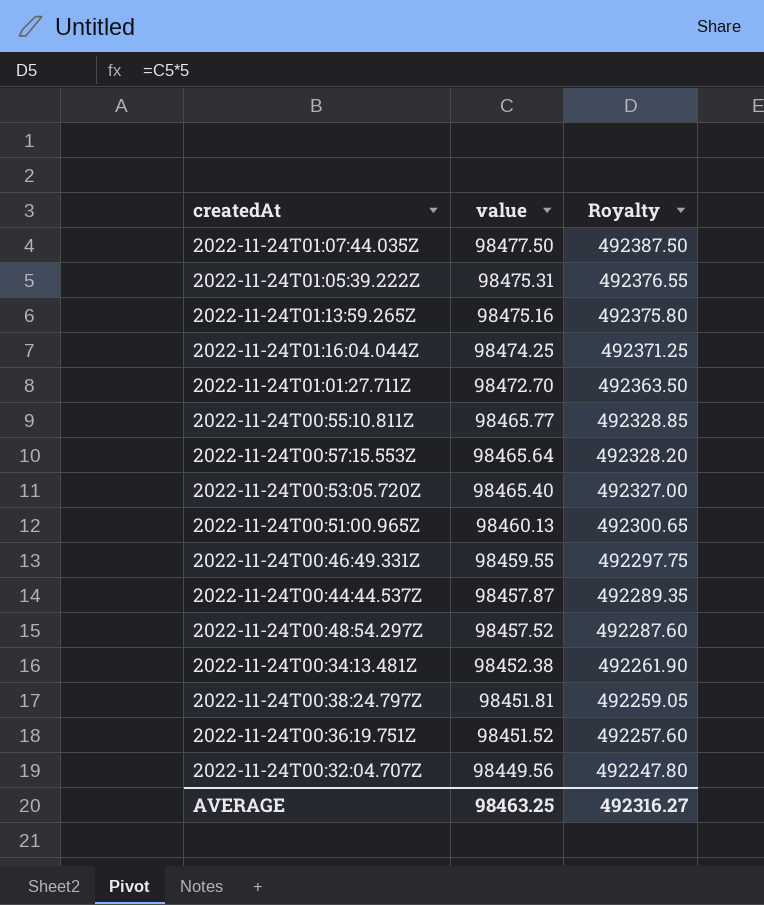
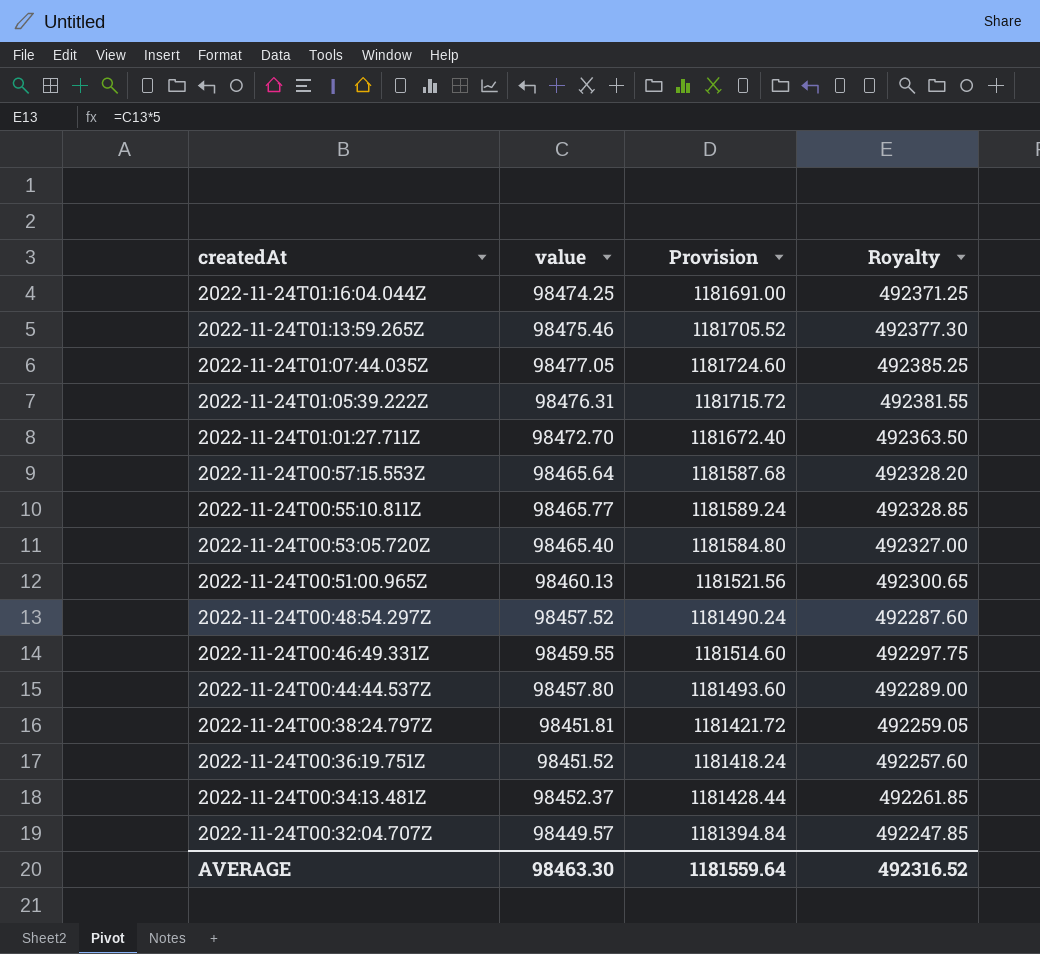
row order: value descending -> createdAt descending
column Provision | formula: none -> [value] * 12
2022-11-24T01:13:59.265Z | value: 98475.16 -> 98475.46
2022-11-24T01:13:59.265Z | Royalty: 492375.80 -> 492377.30
2022-11-24T01:07:44.035Z | value: 98477.50 -> 98477.05
2022-11-24T01:07:44.035Z | Royalty: 492387.50 -> 492385.25
2022-11-24T01:05:39.222Z | value: 98475.31 -> 98476.31
2022-11-24T01:05:39.222Z | Royalty: 492376.55 -> 492381.55
2022-11-24T00:44:44.537Z | value: 98457.87 -> 98457.80
2022-11-24T00:44:44.537Z | Royalty: 492289.35 -> 492289.00
2022-11-24T00:34:13.481Z | value: 98452.38 -> 98452.37
2022-11-24T00:34:13.481Z | Royalty: 492261.90 -> 492261.85
2022-11-24T00:32:04.707Z | value: 98449.56 -> 98449.57
2022-11-24T00:32:04.707Z | Royalty: 492247.80 -> 492247.85
AVERAGE | value: 98463.25 -> 98463.30
AVERAGE | Royalty: 492316.27 -> 492316.52

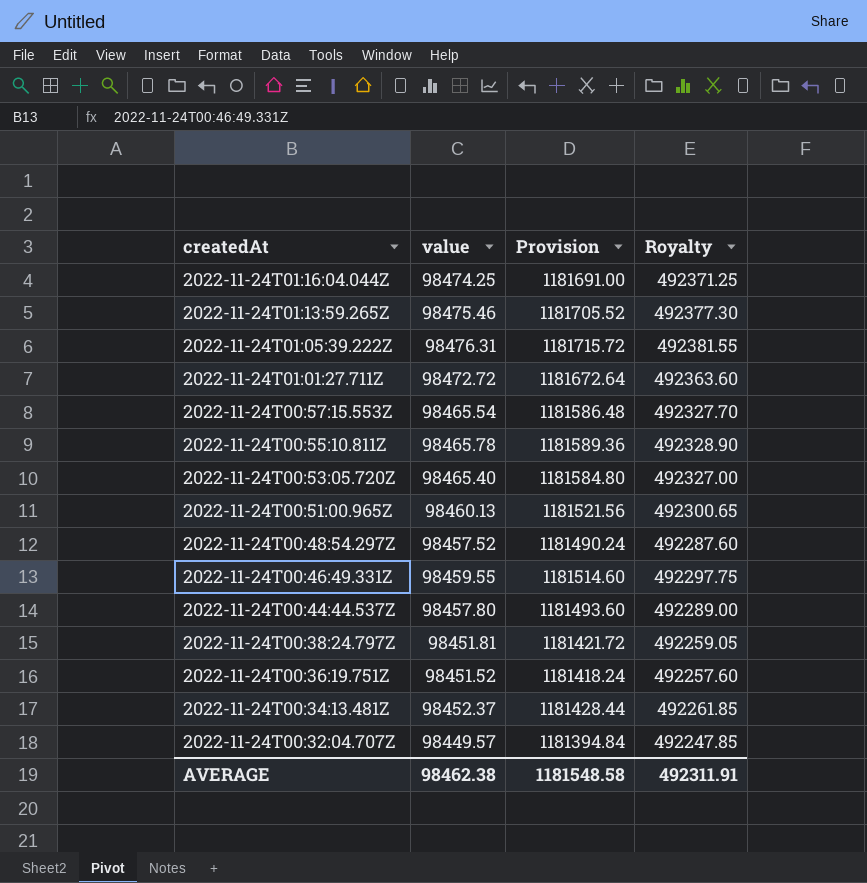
row 2022-11-24T01:07:44.035Z: 98477.05 | 1181724.60 | 492385.25 -> none
2022-11-24T01:01:27.711Z | value: 98472.70 -> 98472.72
2022-11-24T01:01:27.711Z | Provision: 1181672.40 -> 1181672.64
2022-11-24T01:01:27.711Z | Royalty: 492363.50 -> 492363.60
2022-11-24T00:57:15.553Z | value: 98465.64 -> 98465.54
2022-11-24T00:57:15.553Z | Provision: 1181587.68 -> 1181586.48
2022-11-24T00:57:15.553Z | Royalty: 492328.20 -> 492327.70
2022-11-24T00:55:10.811Z | value: 98465.77 -> 98465.78
2022-11-24T00:55:10.811Z | Provision: 1181589.24 -> 1181589.36
2022-11-24T00:55:10.811Z | Royalty: 492328.85 -> 492328.90
AVERAGE | value: 98463.30 -> 98462.38
AVERAGE | Provision: 1181559.64 -> 1181548.58
AVERAGE | Royalty: 492316.52 -> 492311.91

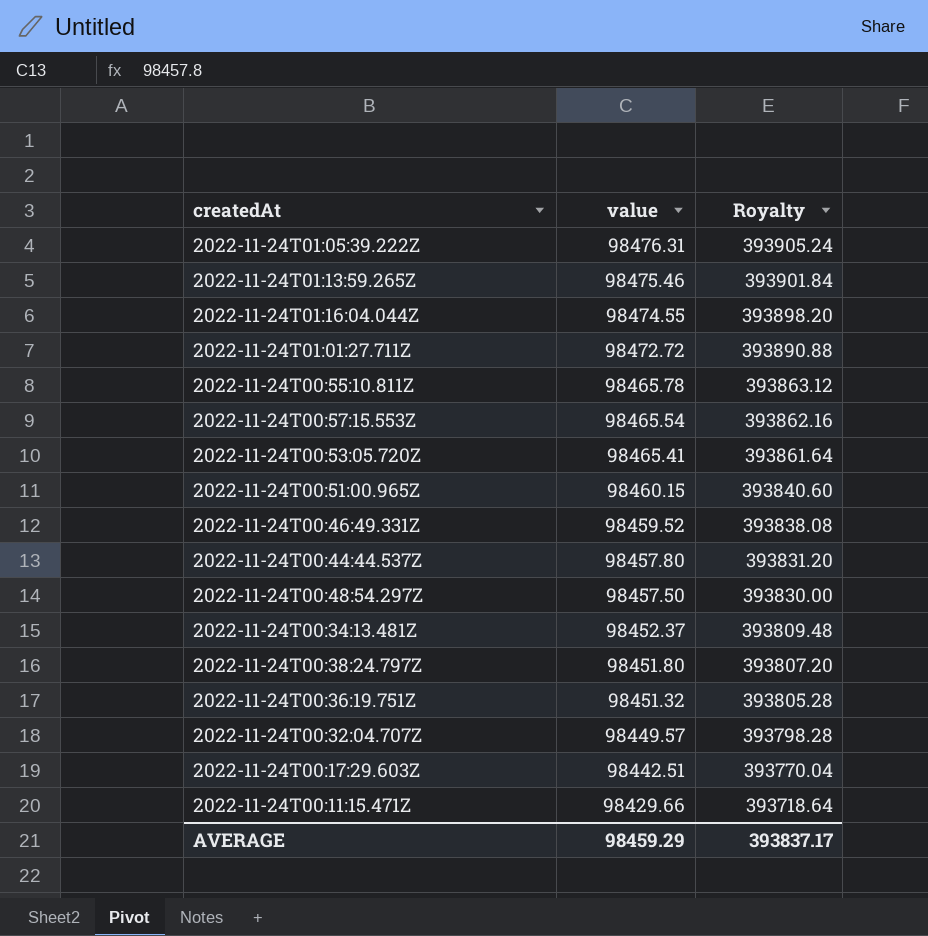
row order: createdAt descending -> value descending
column Provision | formula: [value] * 12 -> none
column Royalty | formula: [value] * 5 -> [value] * 4
2022-11-24T01:16:04.044Z | value: 98474.25 -> 98474.55
2022-11-24T00:53:05.720Z | value: 98465.40 -> 98465.41
2022-11-24T00:51:00.965Z | value: 98460.13 -> 98460.15
2022-11-24T00:46:49.331Z | value: 98459.55 -> 98459.52
2022-11-24T00:48:54.297Z | value: 98457.52 -> 98457.50
2022-11-24T00:38:24.797Z | value: 98451.81 -> 98451.80
2022-11-24T00:36:19.751Z | value: 98451.52 -> 98451.32
row 2022-11-24T00:17:29.603Z: none -> 98442.51 | 393770.04
row 2022-11-24T00:11:15.471Z: none -> 98429.66 | 393718.64
AVERAGE | value: 98462.38 -> 98459.29
AVERAGE | Royalty: 492311.91 -> 393837.17

